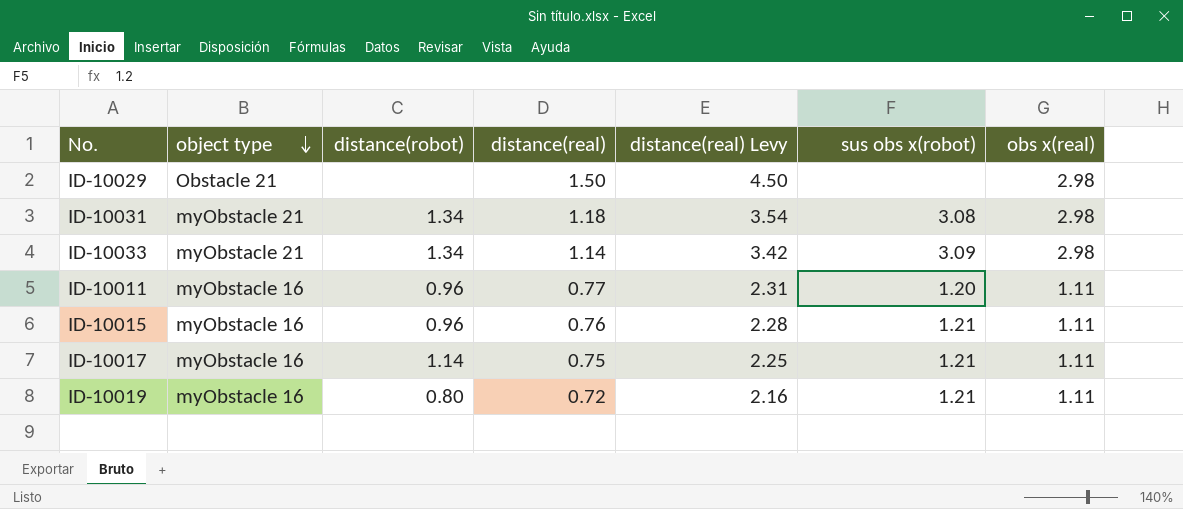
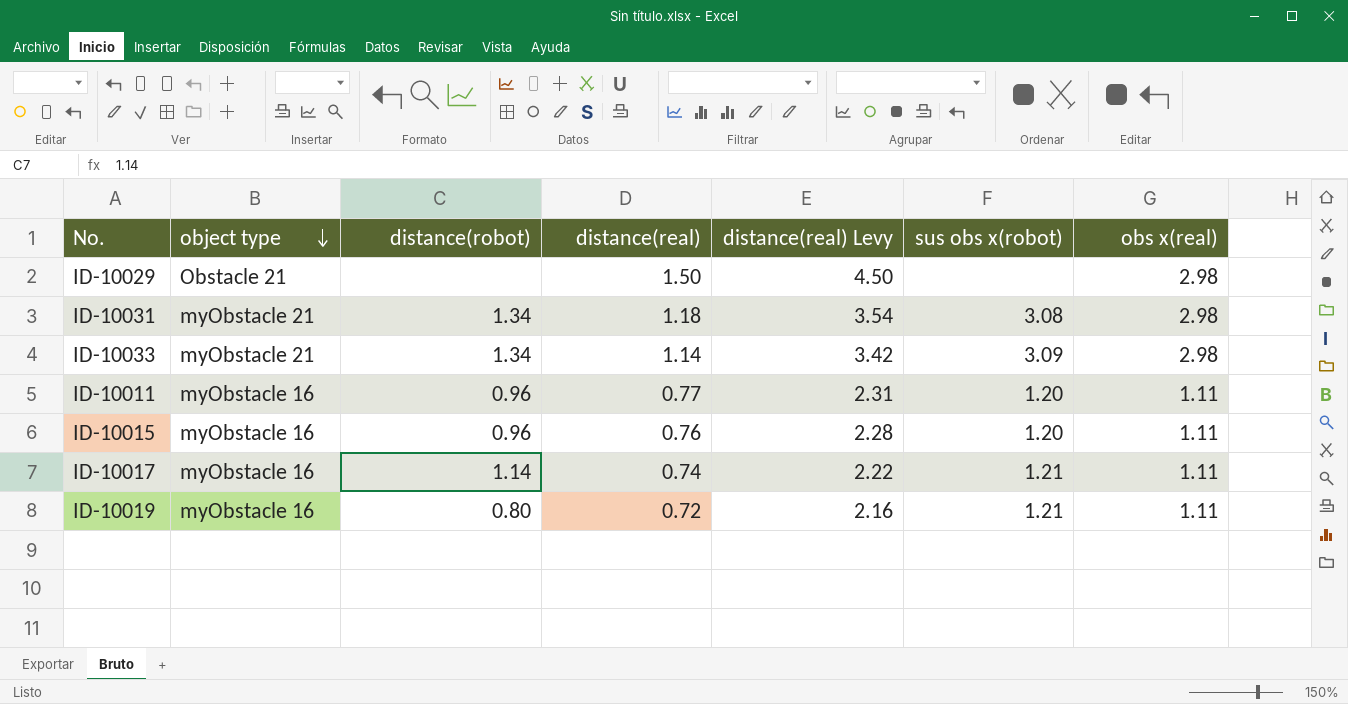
ID-10015 | sus obs x(robot): 1.21 -> 1.20
ID-10017 | distance(real): 0.75 -> 0.74
ID-10017 | distance(real) Levy: 2.25 -> 2.22

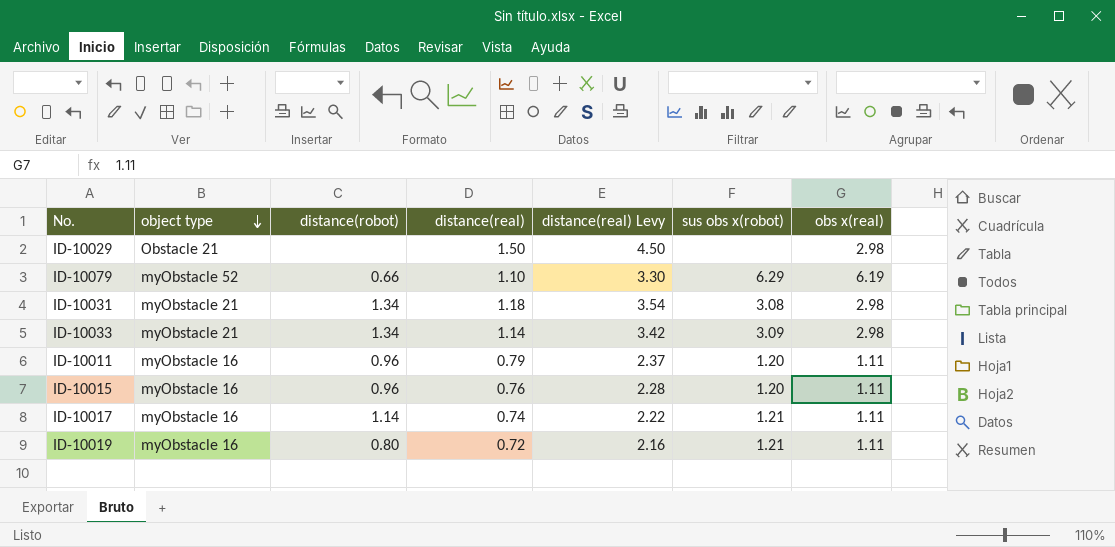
row ID-10079: none -> myObstacle 52 | 0.66 | 1.10 | 3.30 | 6.29 | 6.19
ID-10011 | distance(real): 0.77 -> 0.79
ID-10011 | distance(real) Levy: 2.31 -> 2.37

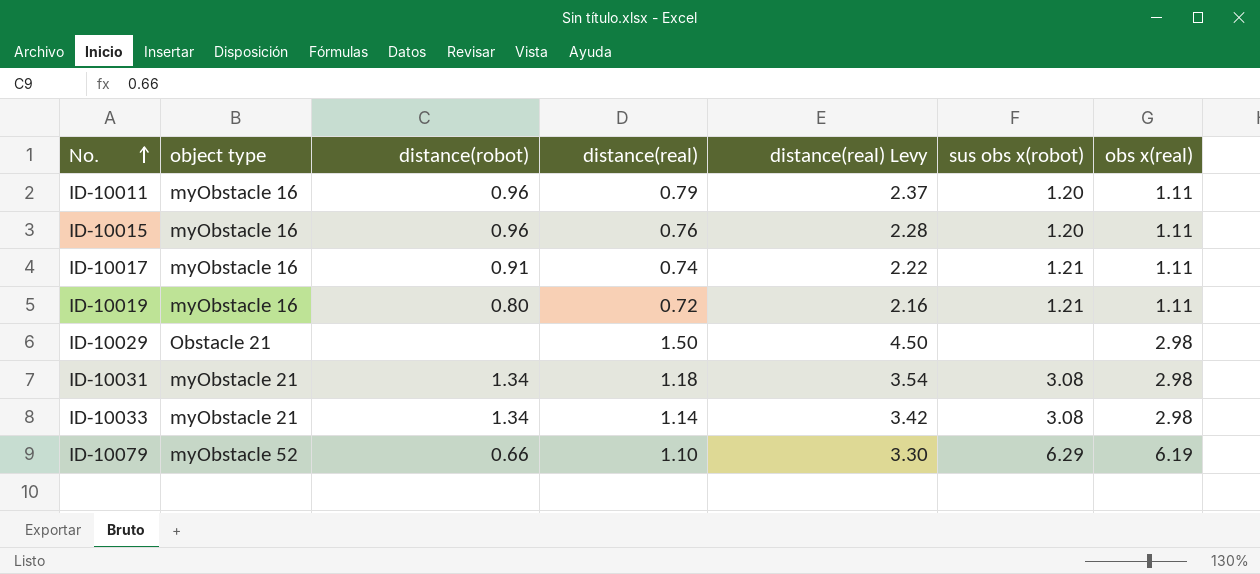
row order: object type descending -> No. ascending
ID-10017 | distance(robot): 1.14 -> 0.91
ID-10033 | sus obs x(robot): 3.09 -> 3.08

